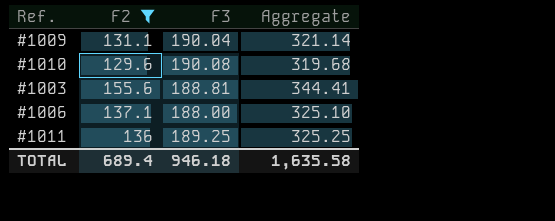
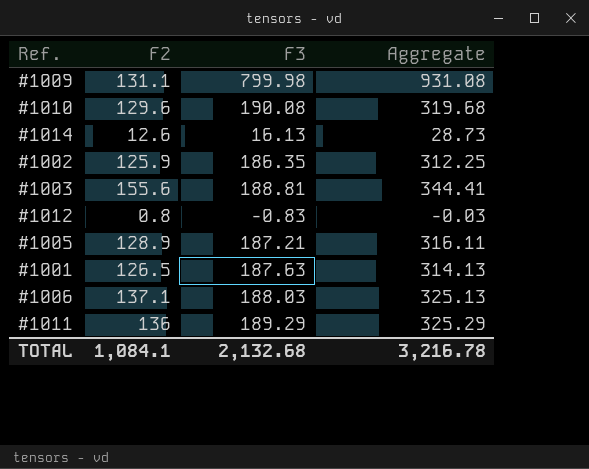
filter: F2 >= 129.6 -> none
#1009 | F3: 190.04 -> 799.98
#1009 | Aggregate: 321.14 -> 931.08
#1006 | F3: 188.00 -> 188.03
#1006 | Aggregate: 325.10 -> 325.13
#1011 | F3: 189.25 -> 189.29
#1011 | Aggregate: 325.25 -> 325.29
TOTAL | F2: 689.4 -> 1,084.1
TOTAL | F3: 946.18 -> 2,132.68
TOTAL | Aggregate: 1,635.58 -> 3,216.78

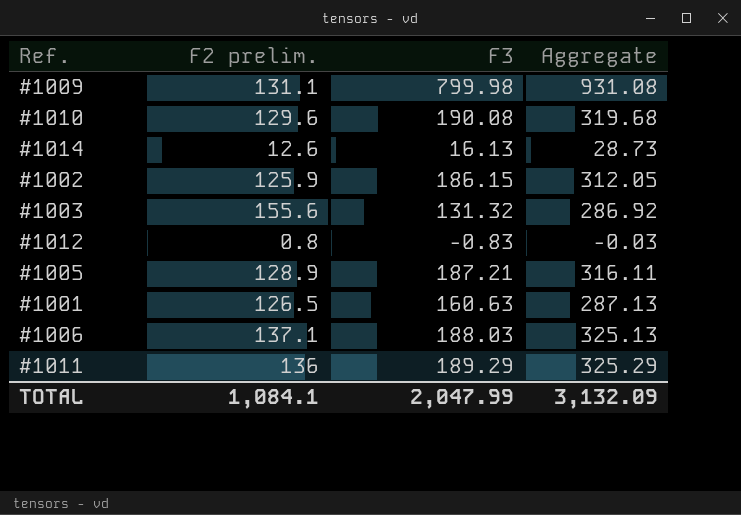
column name: F2 -> F2 prelim.
#1002 | F3: 186.35 -> 186.15
#1002 | Aggregate: 312.25 -> 312.05
#1003 | F3: 188.81 -> 131.32
#1003 | Aggregate: 344.41 -> 286.92
#1001 | F3: 187.63 -> 160.63
#1001 | Aggregate: 314.13 -> 287.13
TOTAL | F3: 2,132.68 -> 2,047.99
TOTAL | Aggregate: 3,216.78 -> 3,132.09

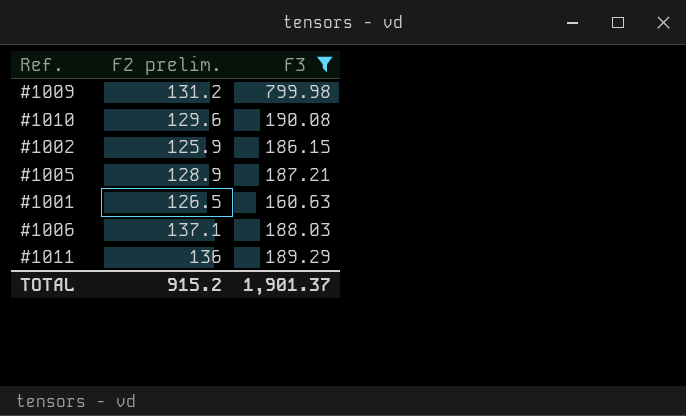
filter: none -> F3 >= 160.63
column Aggregate | formula: [F2 prelim.] + [F3] -> none
#1009 | F2 prelim.: 131.1 -> 131.2
TOTAL | F2 prelim.: 1,084.1 -> 915.2
TOTAL | F3: 2,047.99 -> 1,901.37

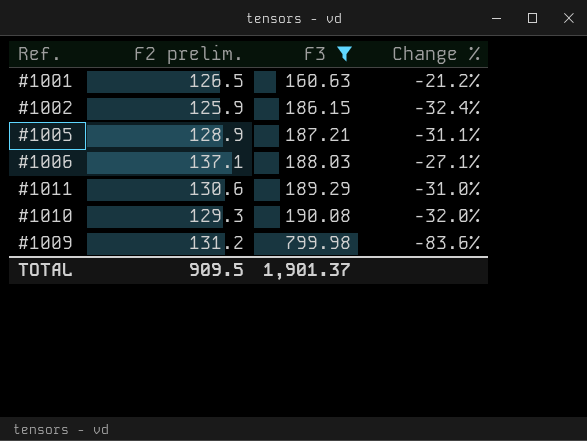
row order: none -> F3 ascending
column Change % | formula: none -> ([F2 prelim.] - [F3]) / [F3]
#1011 | F2 prelim.: 136 -> 130.6
#1010 | F2 prelim.: 129.6 -> 129.3
TOTAL | F2 prelim.: 915.2 -> 909.5

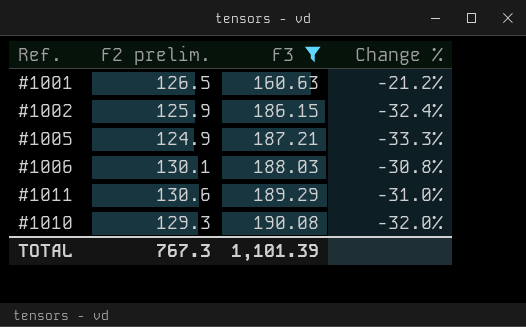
row #1009: 131.2 | 799.98 | -83.6% -> none
#1005 | F2 prelim.: 128.9 -> 124.9
#1005 | Change %: -31.1% -> -33.3%
#1006 | F2 prelim.: 137.1 -> 130.1
#1006 | Change %: -27.1% -> -30.8%
TOTAL | F2 prelim.: 909.5 -> 767.3
TOTAL | F3: 1,901.37 -> 1,101.39

